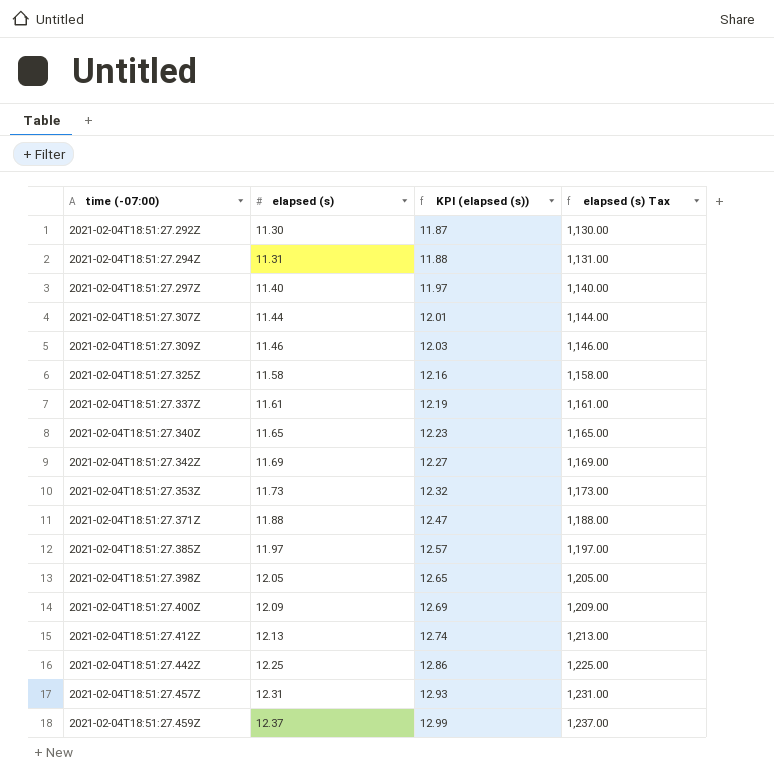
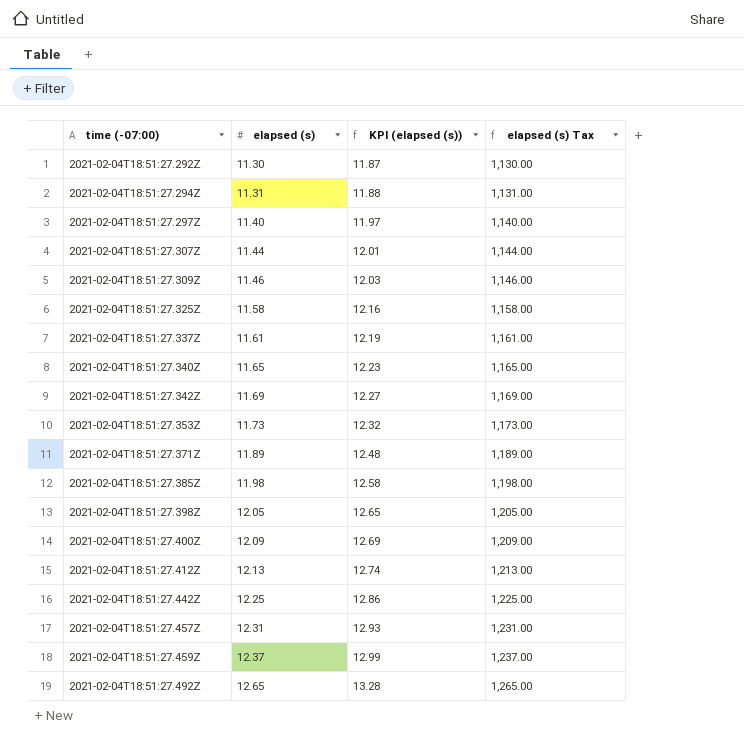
2021-02-04T18:51:27.371Z | elapsed (s): 11.88 -> 11.89
2021-02-04T18:51:27.371Z | KPI (elapsed (s)): 12.47 -> 12.48
2021-02-04T18:51:27.371Z | elapsed (s) Tax: 1,188.00 -> 1,189.00
2021-02-04T18:51:27.385Z | elapsed (s): 11.97 -> 11.98
2021-02-04T18:51:27.385Z | KPI (elapsed (s)): 12.57 -> 12.58
2021-02-04T18:51:27.385Z | elapsed (s) Tax: 1,197.00 -> 1,198.00
row 2021-02-04T18:51:27.492Z: none -> 12.65 | 13.28 | 1,265.00

